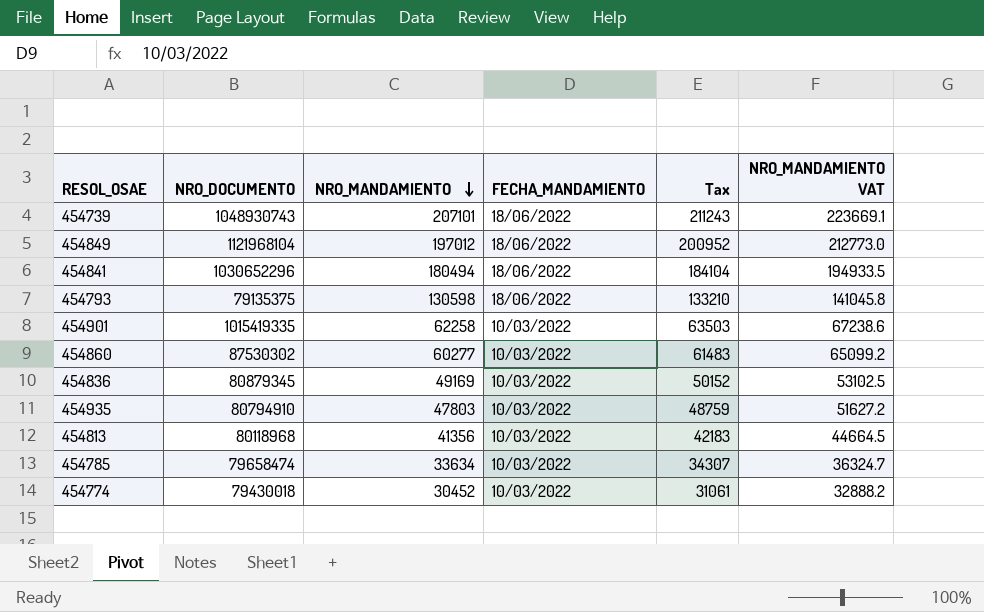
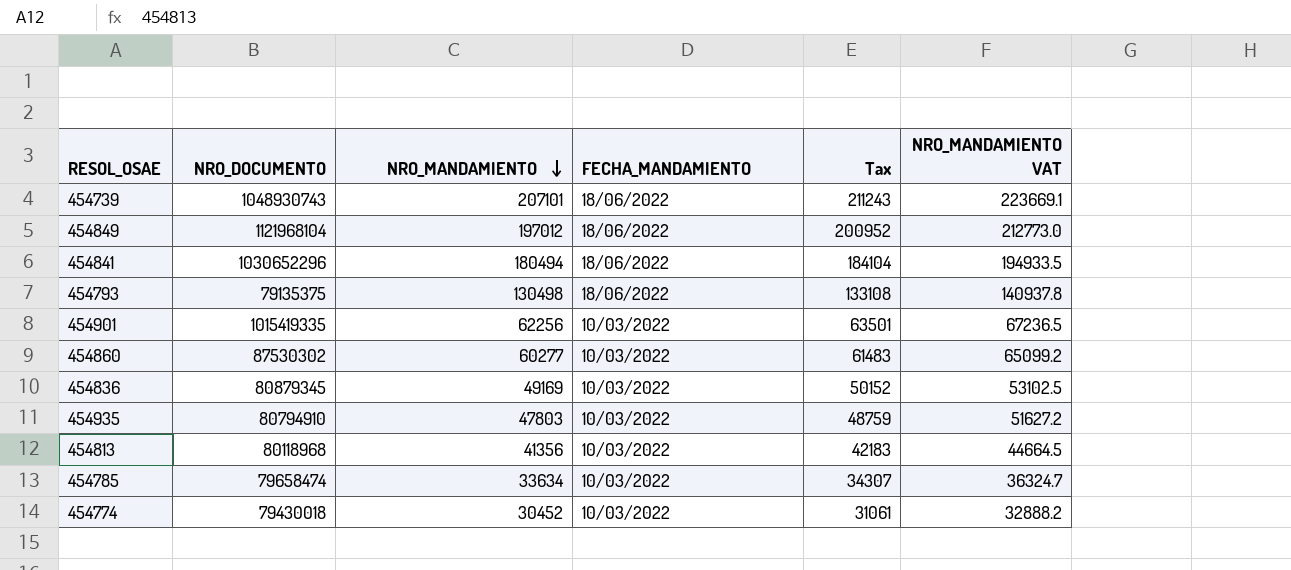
454793 | NRO_MANDAMIENTO: 130598 -> 130498
454793 | Tax: 133210 -> 133108
454793 | NRO_MANDAMIENTO VAT: 141045.8 -> 140937.8
454901 | NRO_MANDAMIENTO: 62258 -> 62256
454901 | Tax: 63503 -> 63501
454901 | NRO_MANDAMIENTO VAT: 67238.6 -> 67236.5

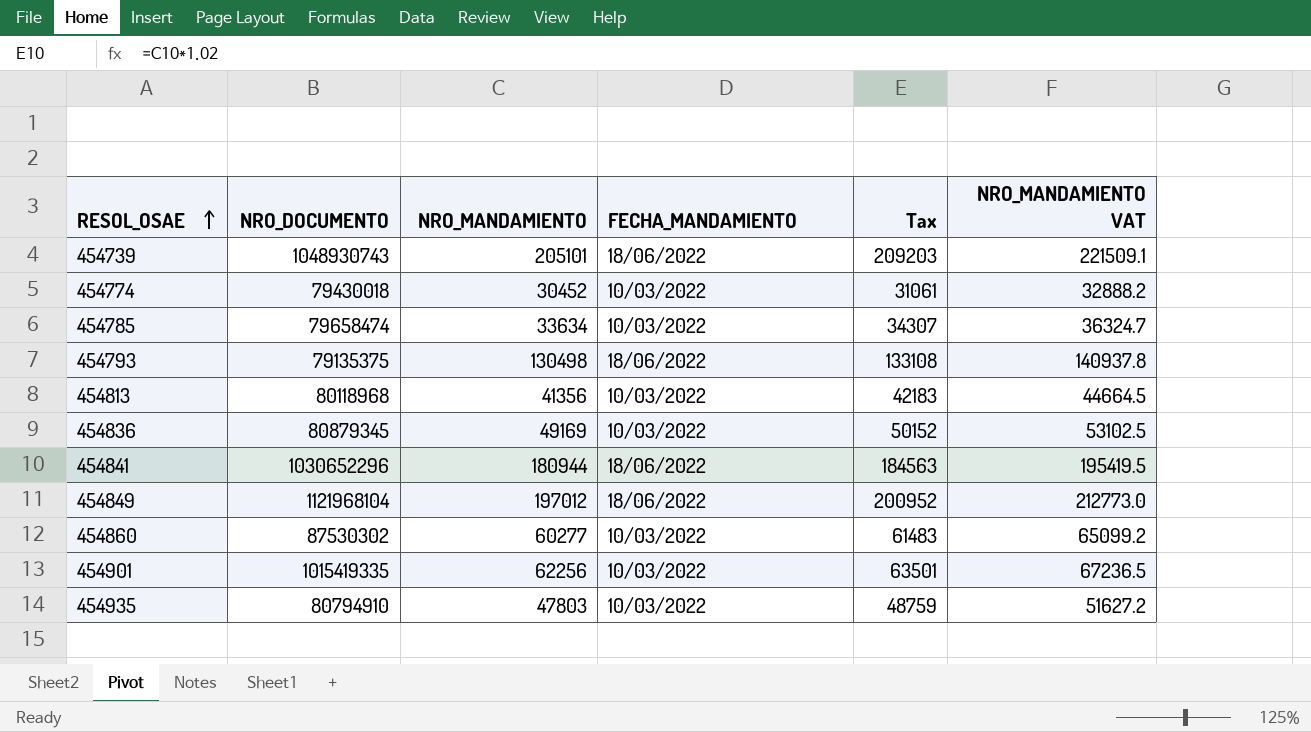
row order: NRO_MANDAMIENTO descending -> RESOL_OSAE ascending
454739 | NRO_MANDAMIENTO: 207101 -> 205101
454739 | Tax: 211243 -> 209203
454739 | NRO_MANDAMIENTO VAT: 223669.1 -> 221509.1
454841 | NRO_MANDAMIENTO: 180494 -> 180944
454841 | Tax: 184104 -> 184563
454841 | NRO_MANDAMIENTO VAT: 194933.5 -> 195419.5

